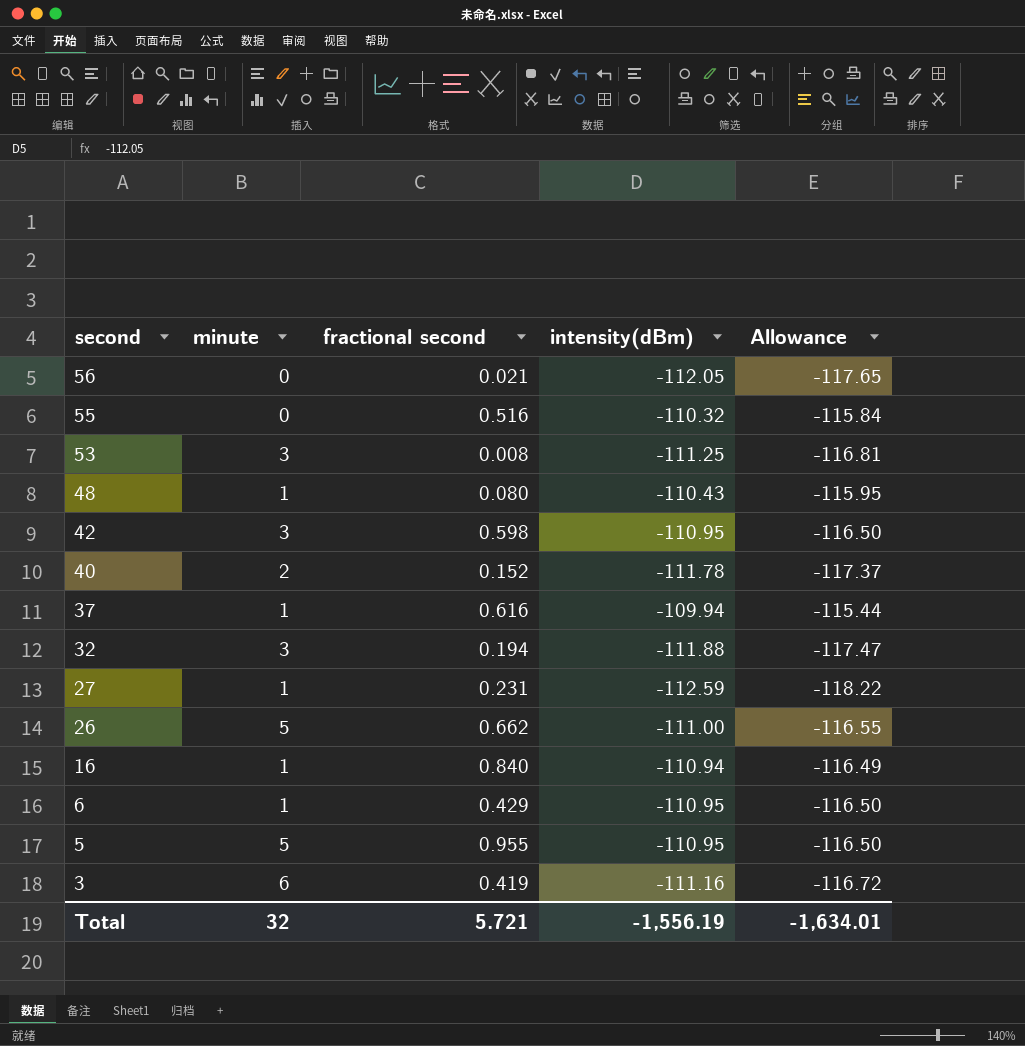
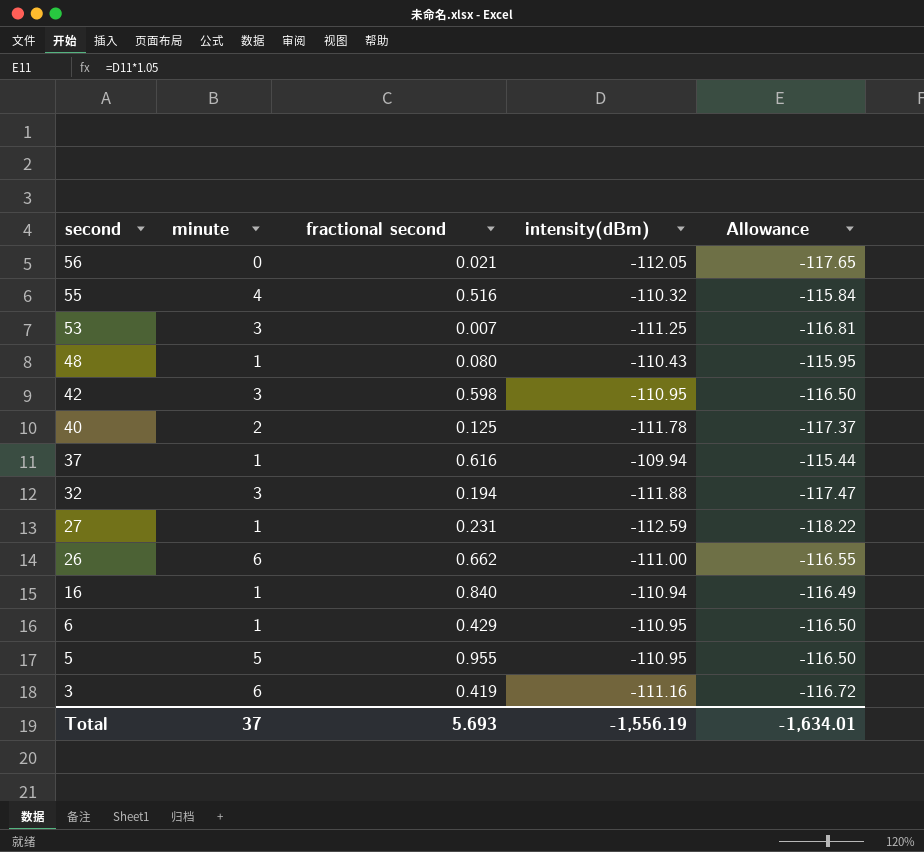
55 | minute: 0 -> 4
53 | fractional second: 0.008 -> 0.007
40 | fractional second: 0.152 -> 0.125
26 | minute: 5 -> 6
Total | minute: 32 -> 37
Total | fractional second: 5.721 -> 5.693

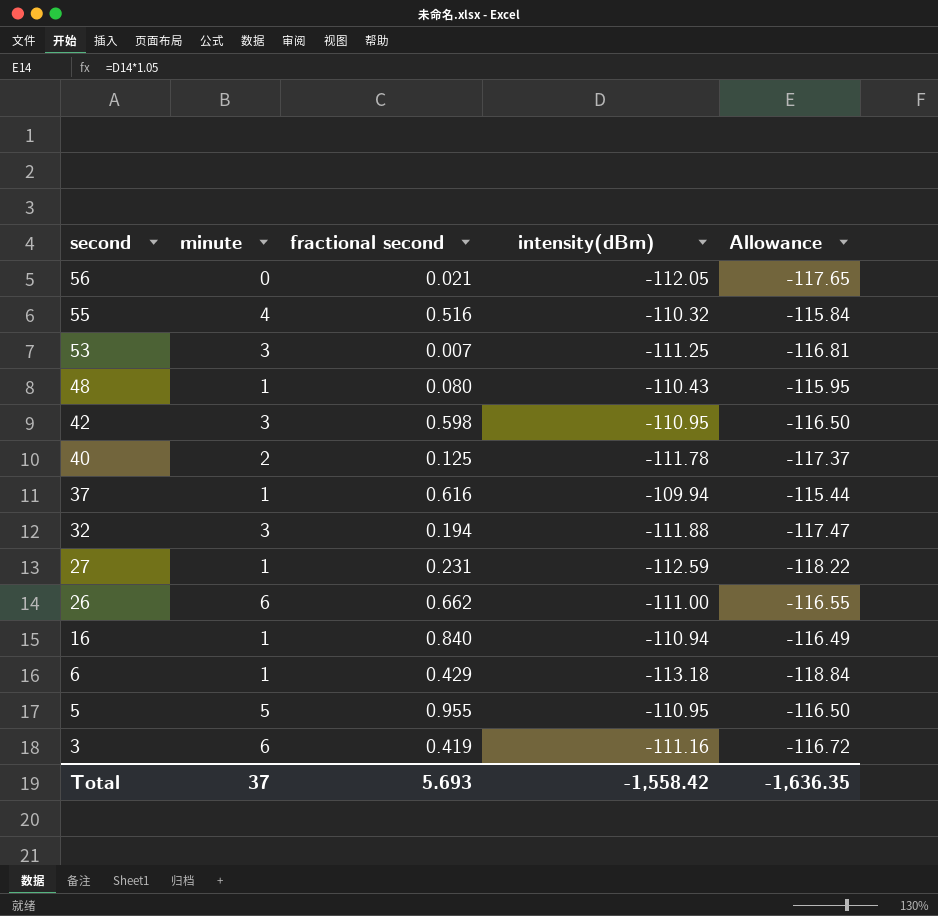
6 | intensity(dBm): -110.95 -> -113.18
6 | Allowance: -116.50 -> -118.84
Total | intensity(dBm): -1,556.19 -> -1,558.42
Total | Allowance: -1,634.01 -> -1,636.35

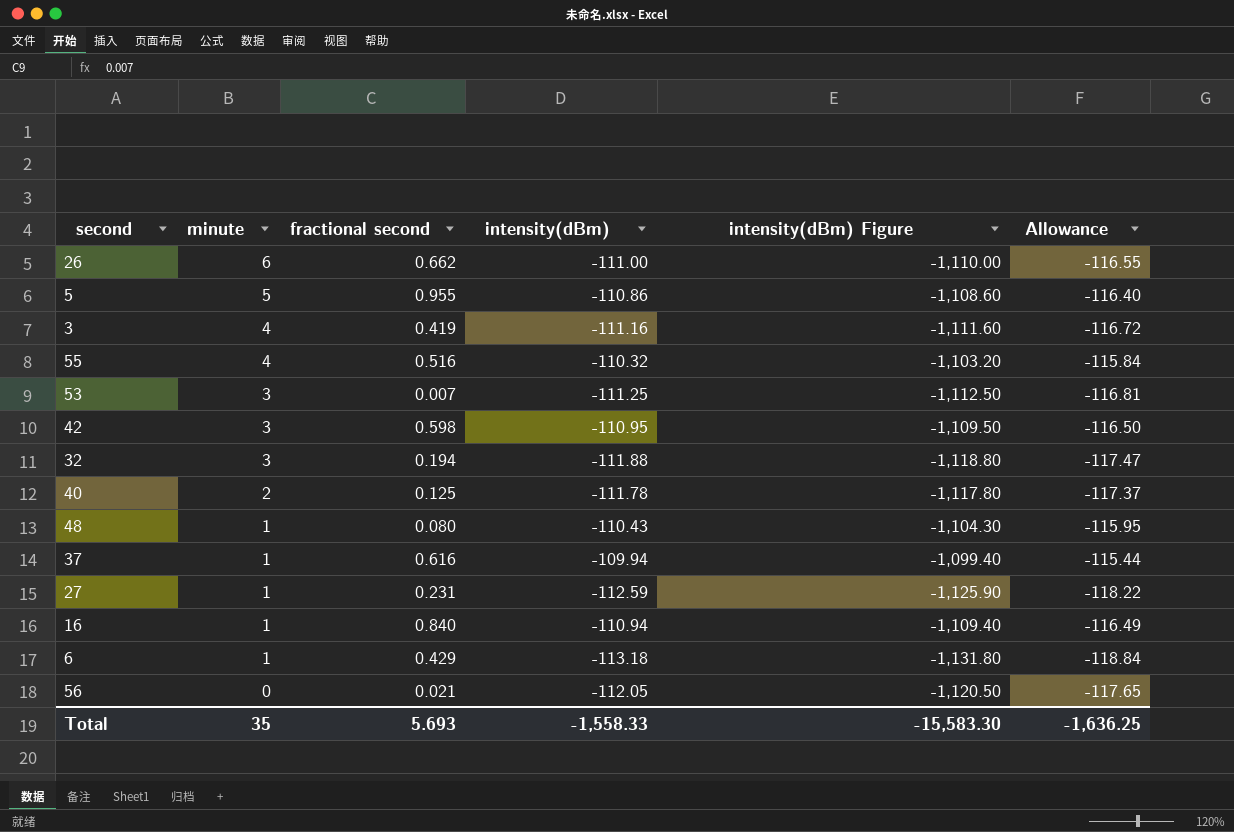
row order: second descending -> minute descending
column intensity(dBm) Figure | formula: none -> [intensity(dBm)] * 10
5 | intensity(dBm): -110.95 -> -110.86
5 | Allowance: -116.50 -> -116.40
3 | minute: 6 -> 4
Total | minute: 37 -> 35
Total | intensity(dBm): -1,558.42 -> -1,558.33
Total | Allowance: -1,636.35 -> -1,636.25

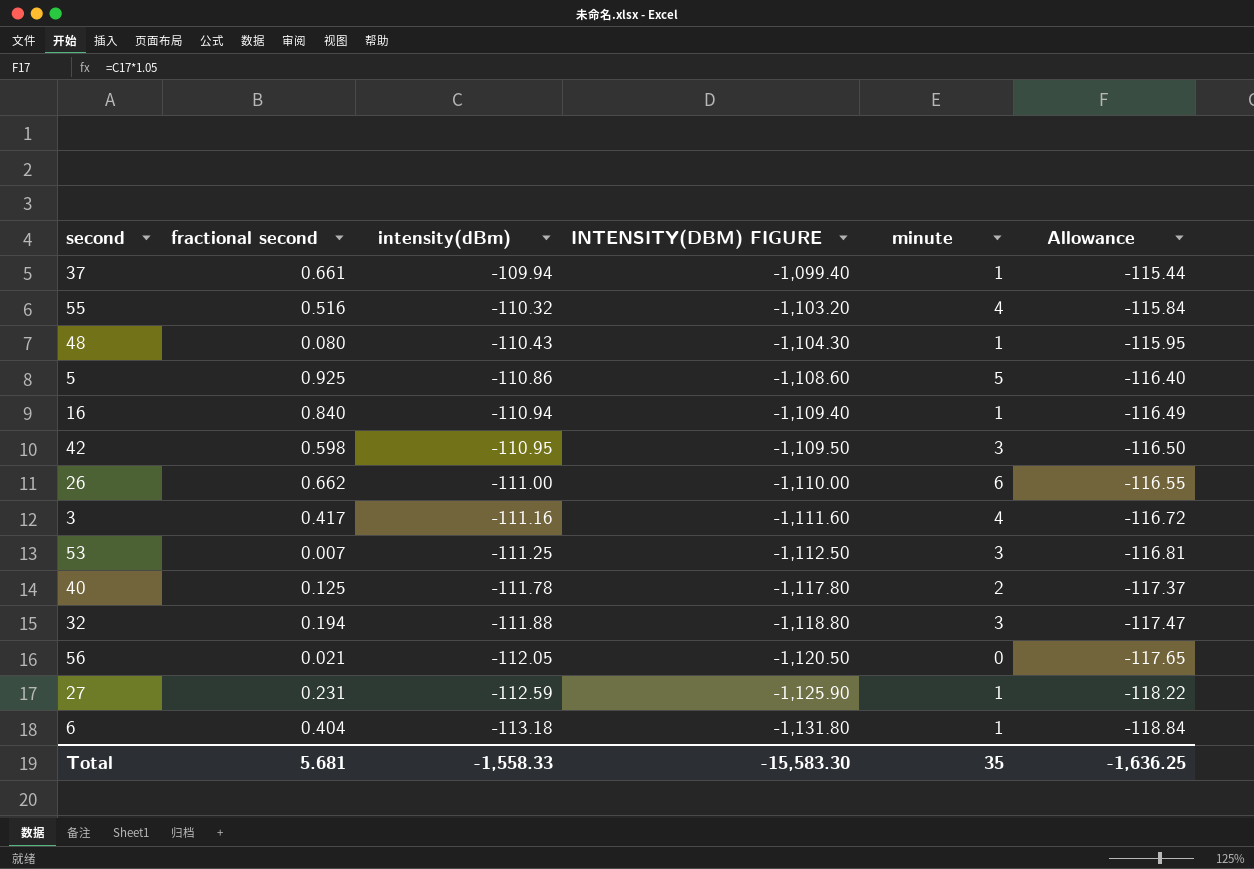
row order: minute descending -> intensity(dBm) descending
column name: intensity(dBm) Figure -> INTENSITY(DBM) FIGURE
column minute | position: 2 -> 5
37 | fractional second: 0.616 -> 0.661
5 | fractional second: 0.955 -> 0.925
3 | fractional second: 0.419 -> 0.417
6 | fractional second: 0.429 -> 0.404
Total | fractional second: 5.693 -> 5.681

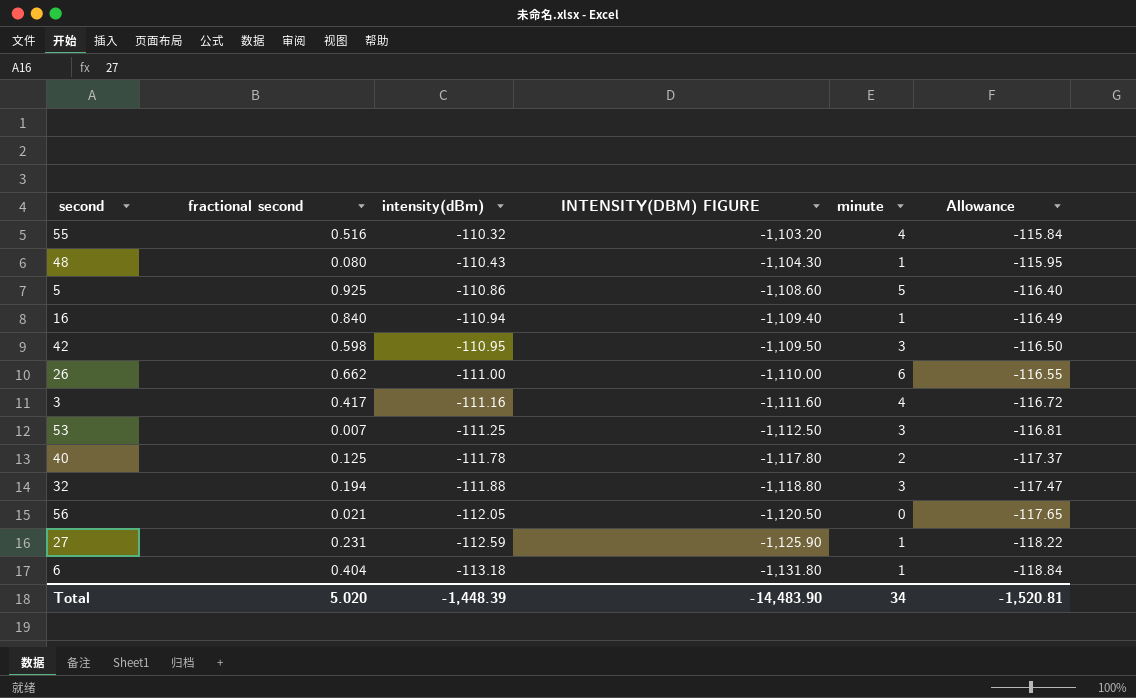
row 37: 0.661 | -109.94 | -1,099.40 | 1 | -115.44 -> none
Total | fractional second: 5.681 -> 5.020
Total | intensity(dBm): -1,558.33 -> -1,448.39
Total | INTENSITY(DBM) FIGURE: -15,583.30 -> -14,483.90
Total | minute: 35 -> 34
Total | Allowance: -1,636.25 -> -1,520.81

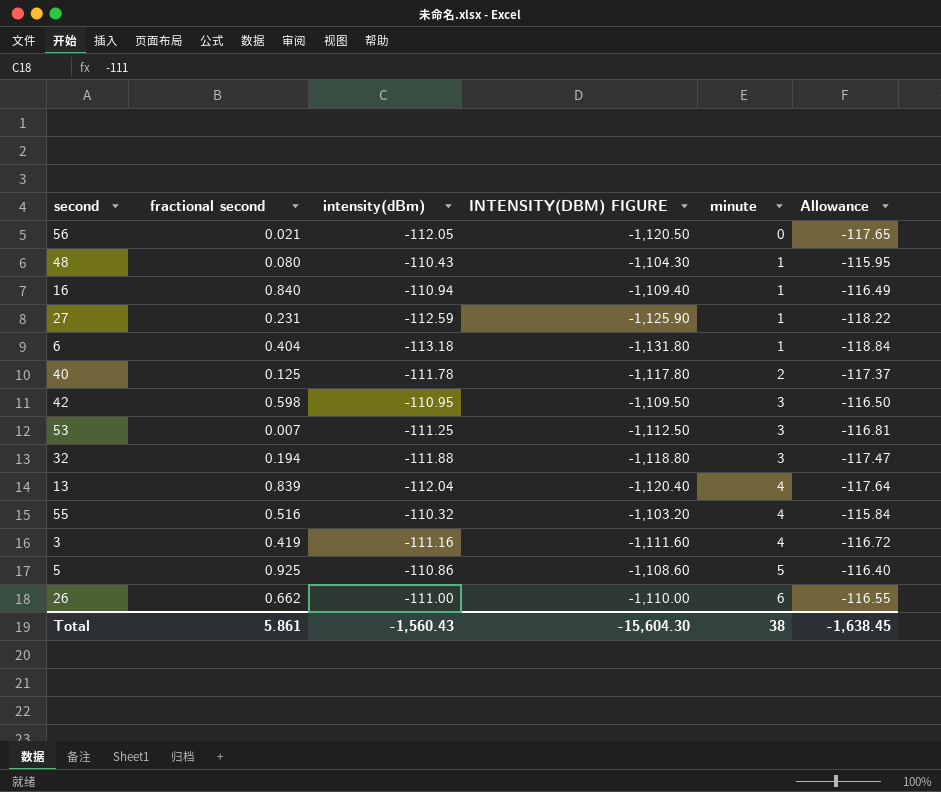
row order: intensity(dBm) descending -> minute ascending
row 13: none -> 0.839 | -112.04 | -1,120.40 | 4 | -117.64
3 | fractional second: 0.417 -> 0.419
Total | fractional second: 5.020 -> 5.861
Total | intensity(dBm): -1,448.39 -> -1,560.43
Total | INTENSITY(DBM) FIGURE: -14,483.90 -> -15,604.30
Total | minute: 34 -> 38
Total | Allowance: -1,520.81 -> -1,638.45

